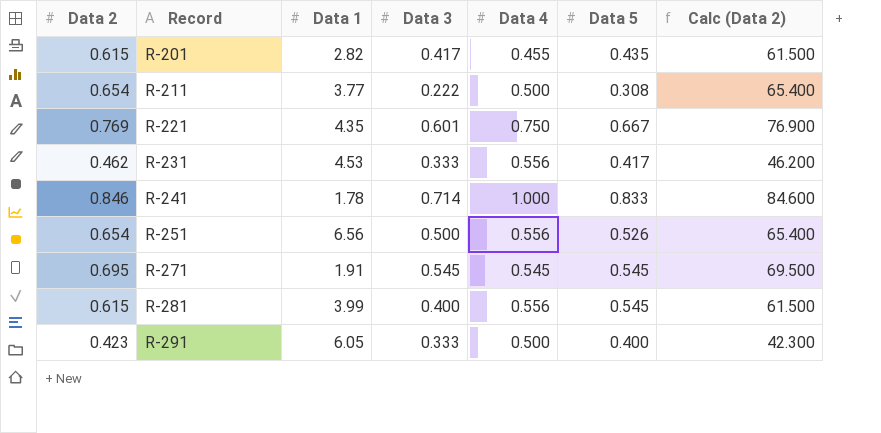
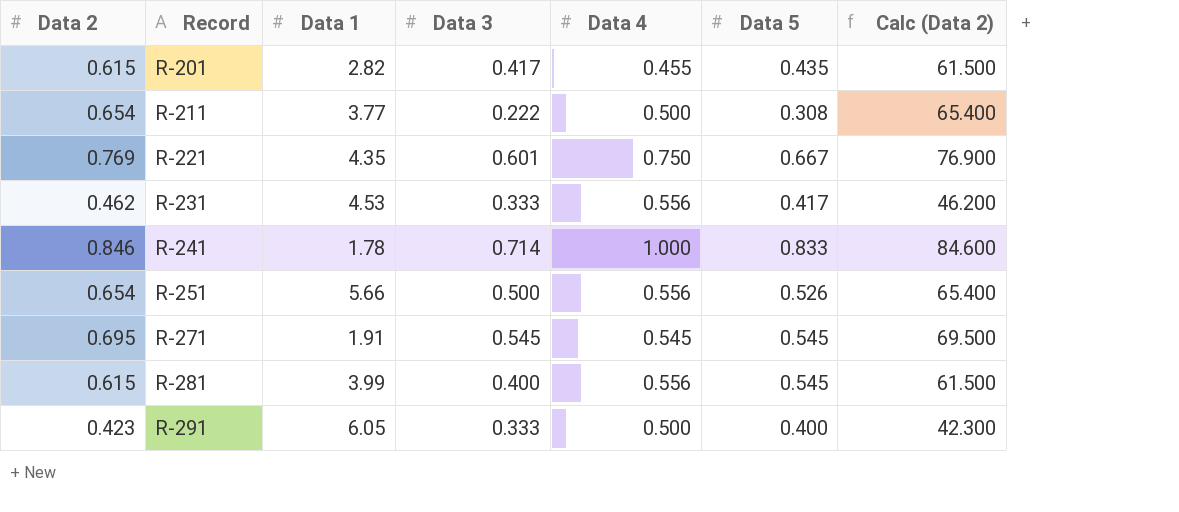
R-251 | Data 1: 6.56 -> 5.66

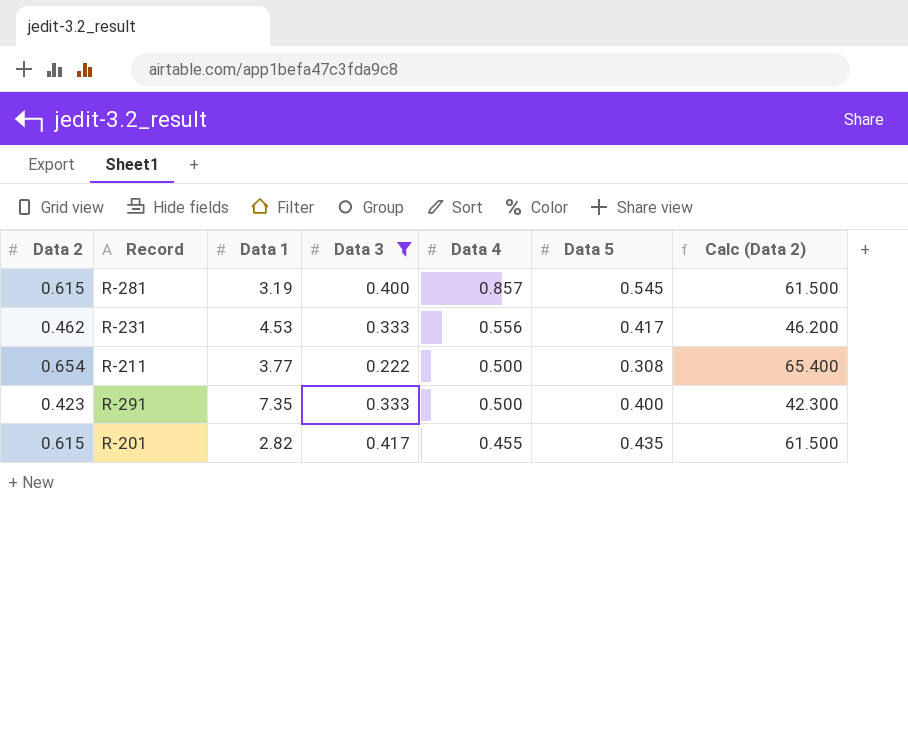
filter: none -> Data 3 <= 0.417
row order: Record ascending -> Data 4 descending
R-281 | Data 1: 3.99 -> 3.19
R-281 | Data 4: 0.556 -> 0.857
R-291 | Data 1: 6.05 -> 7.35

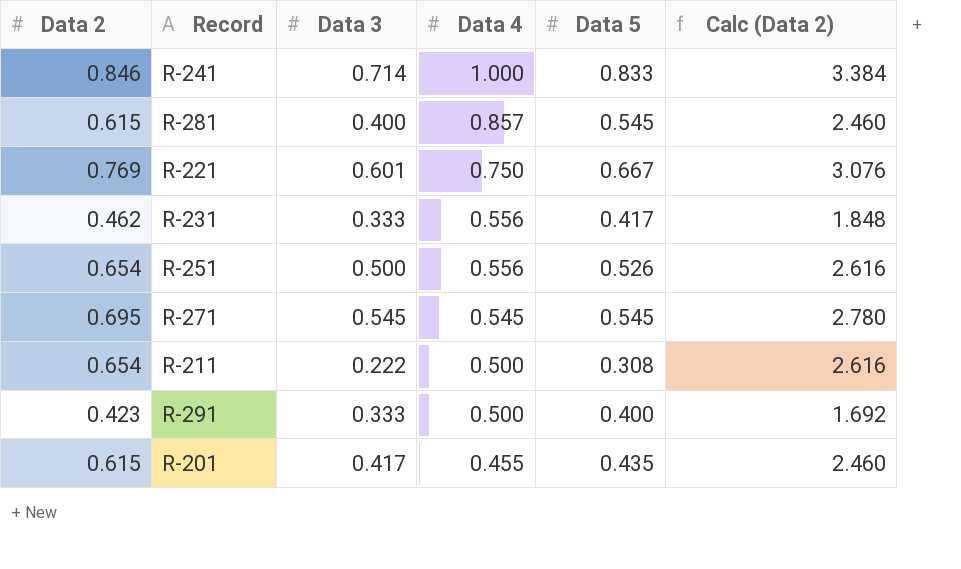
filter: Data 3 <= 0.417 -> none
column Data 1 | position: 3 -> none
column Calc (Data 2) | formula: [Data 2] * 100 -> [Data 2] * 4

